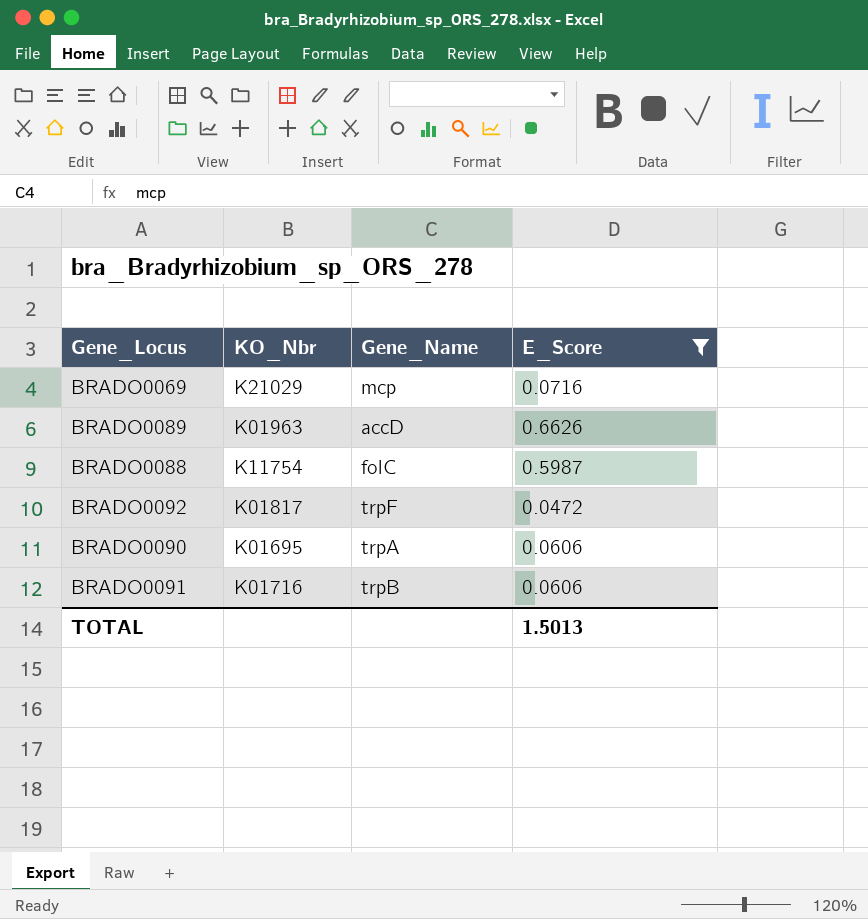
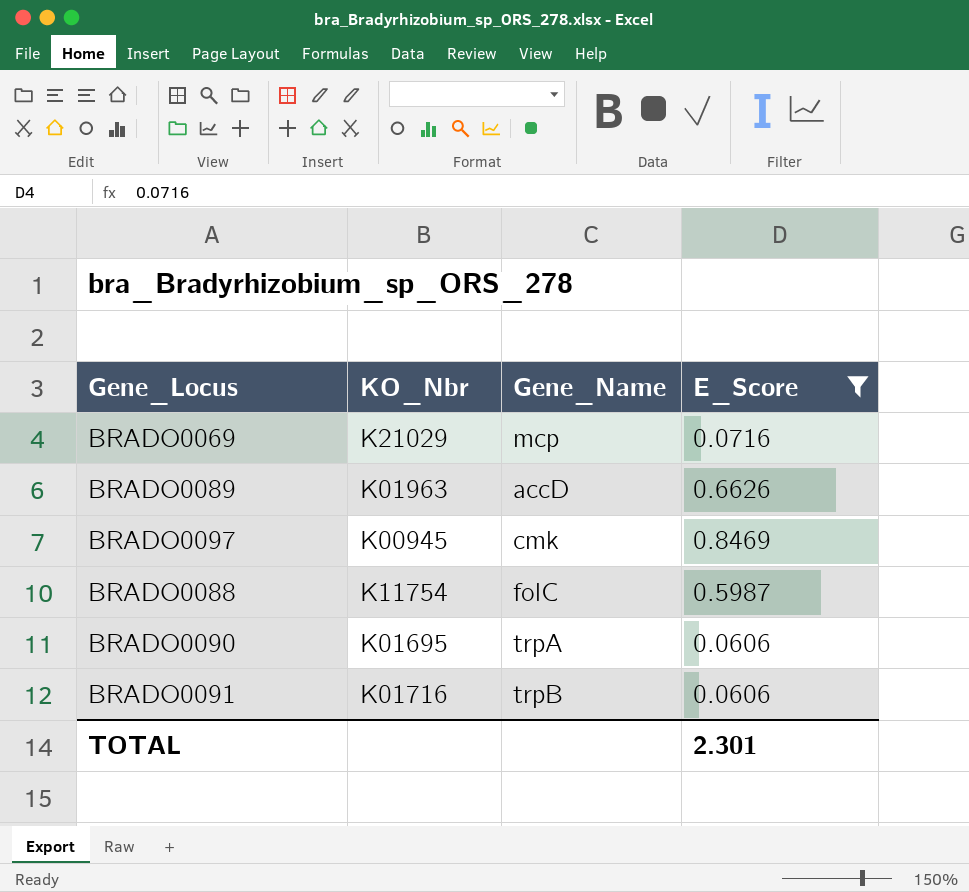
row BRADO0092: K01817 | trpF | 0.0472 -> none
row BRADO0097: none -> K00945 | cmk | 0.8469
TOTAL | E_Score: 1.5013 -> 2.301

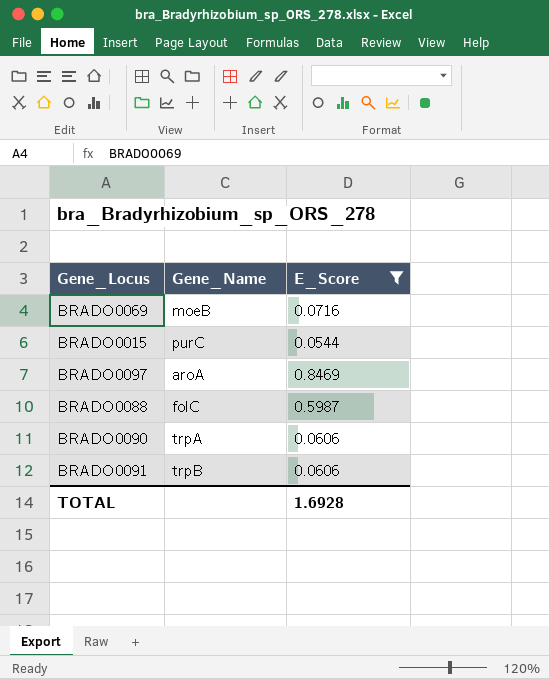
column KO_Nbr | position: 2 -> none
row BRADO0089: K01963 | accD | 0.6626 -> none
BRADO0069 | Gene_Name: mcp -> moeB
row BRADO0015: none -> purC | 0.0544
BRADO0097 | Gene_Name: cmk -> aroA
TOTAL | E_Score: 2.301 -> 1.6928

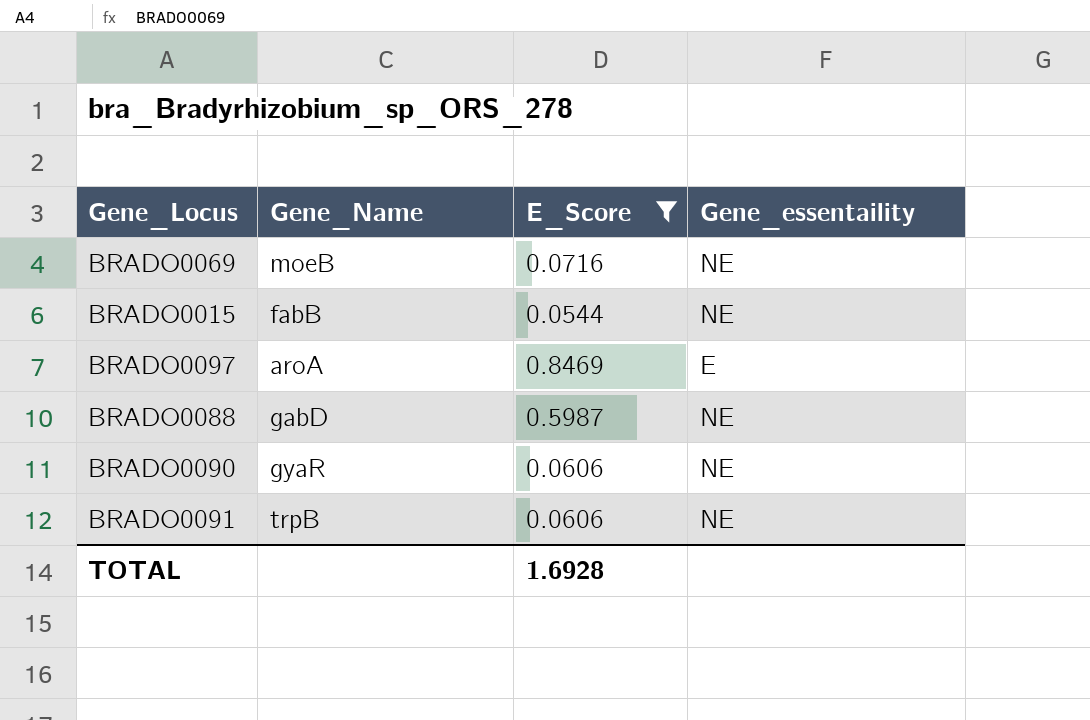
column Gene_essentaility | position: none -> 4
BRADO0015 | Gene_Name: purC -> fabB
BRADO0088 | Gene_Name: folC -> gabD
BRADO0090 | Gene_Name: trpA -> gyaR

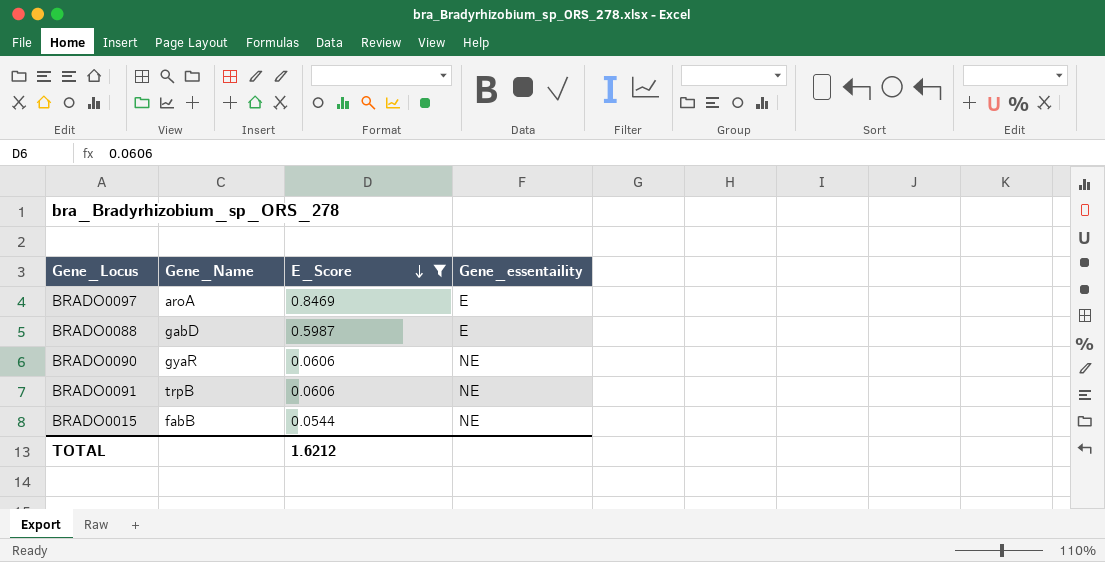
row order: none -> E_Score descending
row BRADO0069: moeB | 0.0716 | NE -> none
BRADO0088 | Gene_essentaility: NE -> E
TOTAL | E_Score: 1.6928 -> 1.6212

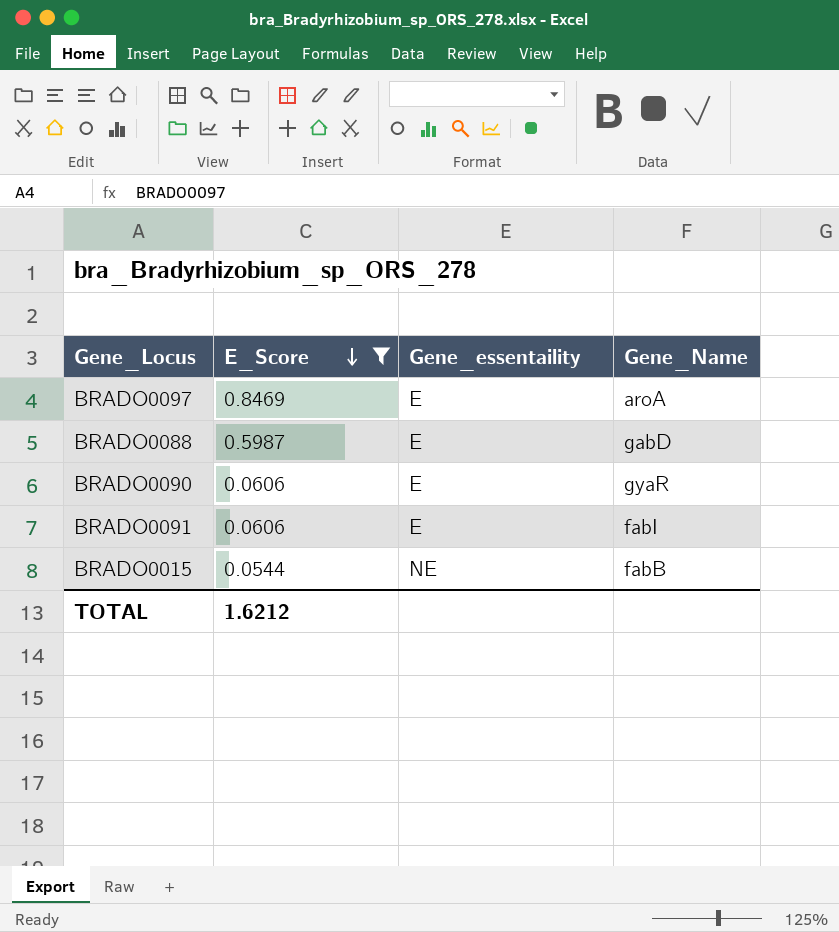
column Gene_Name | position: 2 -> 4
BRADO0090 | Gene_essentaility: NE -> E
BRADO0091 | Gene_essentaility: NE -> E
BRADO0091 | Gene_Name: trpB -> fabI

